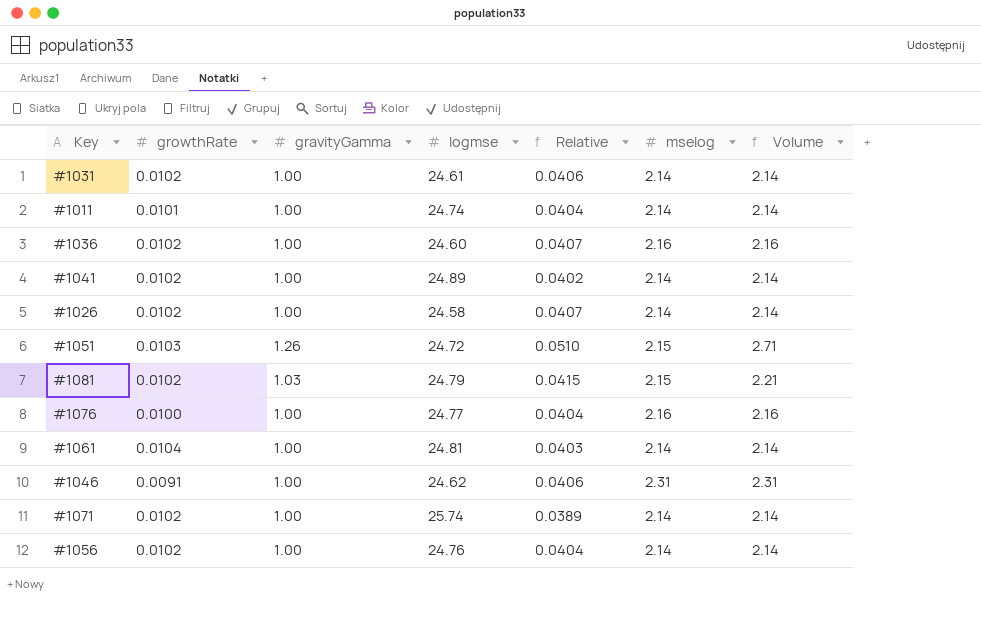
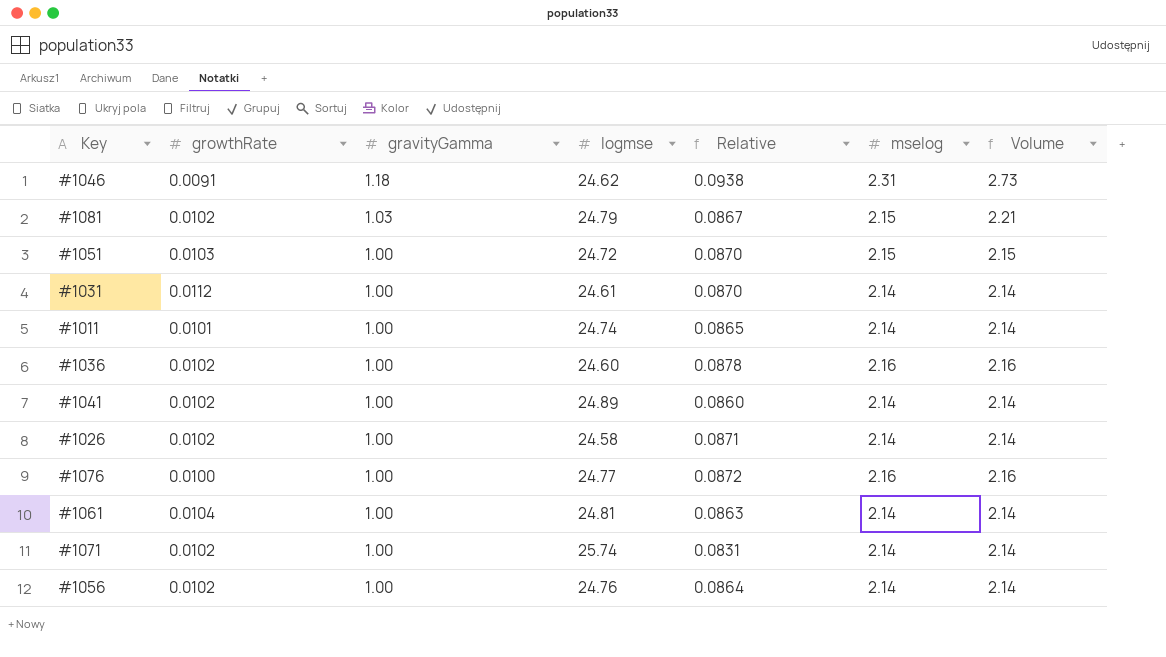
row order: none -> gravityGamma descending
column Relative | formula: [gravityGamma] / [logmse] -> [mselog] / [logmse]
#1046 | gravityGamma: 1.00 -> 1.18
#1046 | Volume: 2.31 -> 2.73
#1051 | gravityGamma: 1.26 -> 1.00
#1051 | Volume: 2.71 -> 2.15
#1031 | growthRate: 0.0102 -> 0.0112

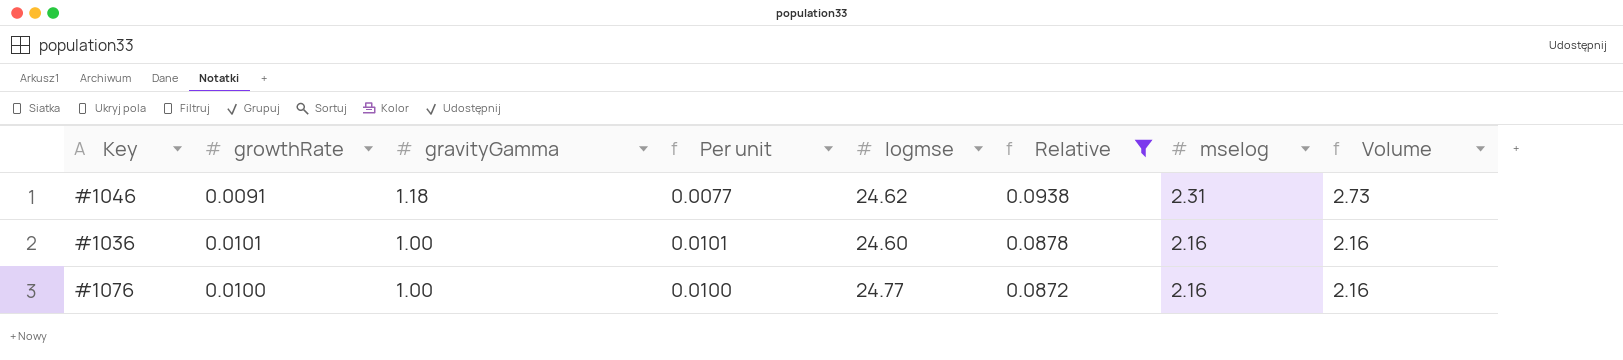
filter: none -> Relative >= 0.0872
column Per unit | formula: none -> [growthRate] / [gravityGamma]
#1036 | growthRate: 0.0102 -> 0.0101

